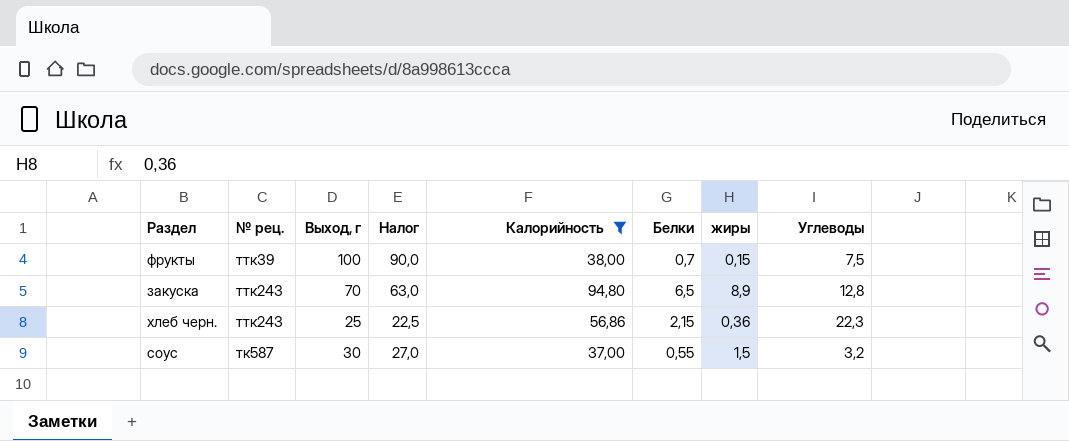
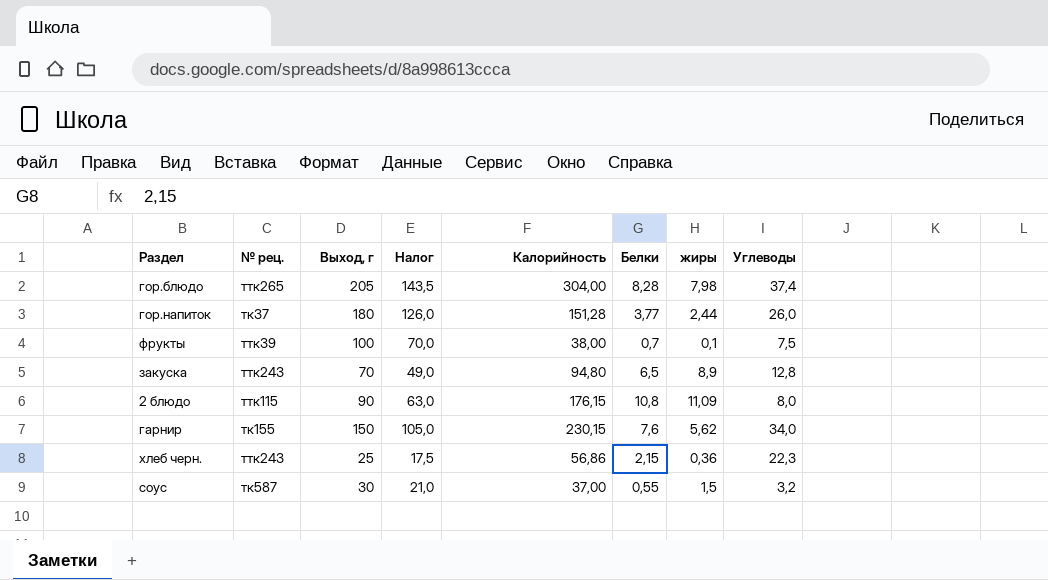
filter: Калорийность <= 94,80 -> none
column Налог | formula: [Выход, г] * 0,9 -> [Выход, г] * 0,7
фрукты | жиры: 0,15 -> 0,1

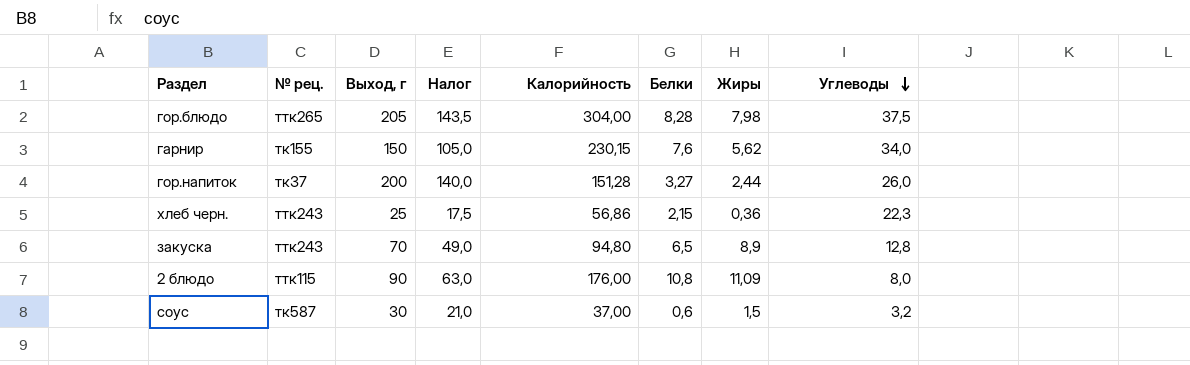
row order: none -> Углеводы descending
column name: жиры -> Жиры
row фрукты: ттк39 | 100 | 70,0 | 38,00 | 0,7 | 0,1 | 7,5 -> none
гор.блюдо | Углеводы: 37,4 -> 37,5
гор.напиток | Выход, г: 180 -> 200
гор.напиток | Налог: 126,0 -> 140,0
гор.напиток | Белки: 3,77 -> 3,27
2 блюдо | Калорийность: 176,15 -> 176,00
соус | Белки: 0,55 -> 0,6

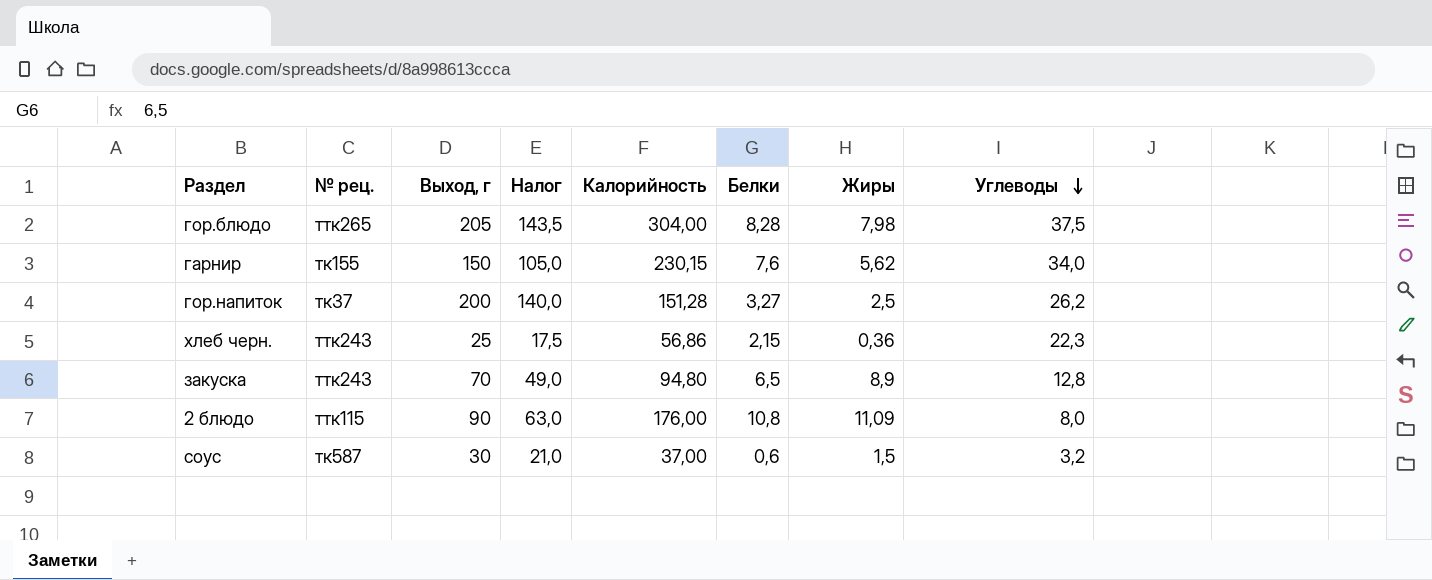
гор.напиток | Жиры: 2,44 -> 2,5
гор.напиток | Углеводы: 26,0 -> 26,2

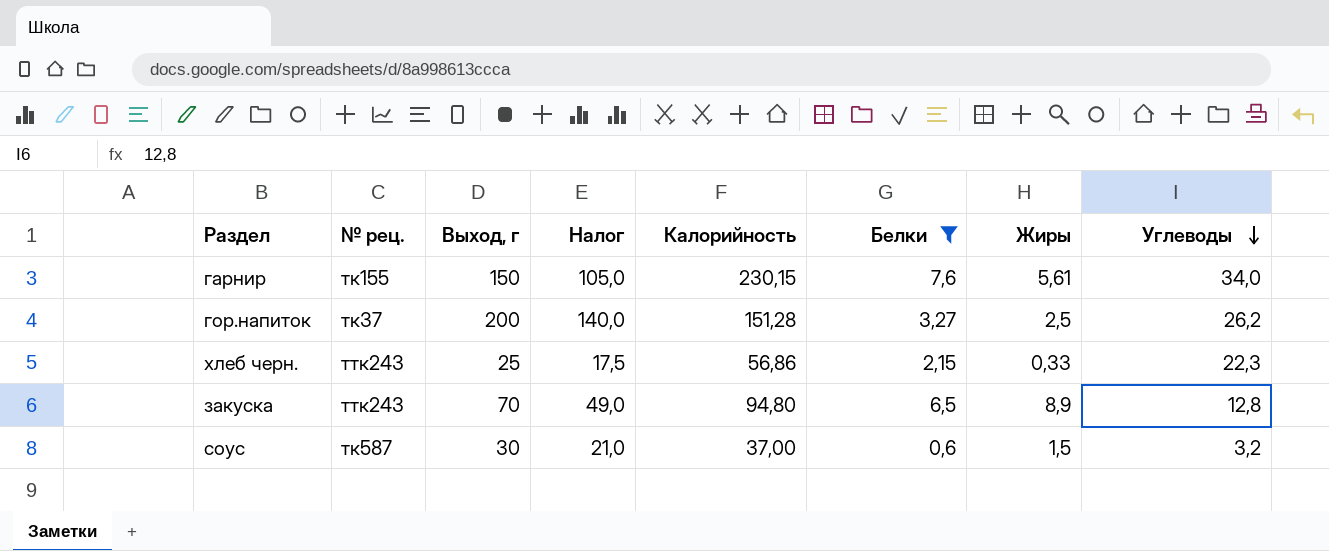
filter: none -> Белки <= 7,6
гарнир | Жиры: 5,62 -> 5,61
хлеб черн. | Жиры: 0,36 -> 0,33

